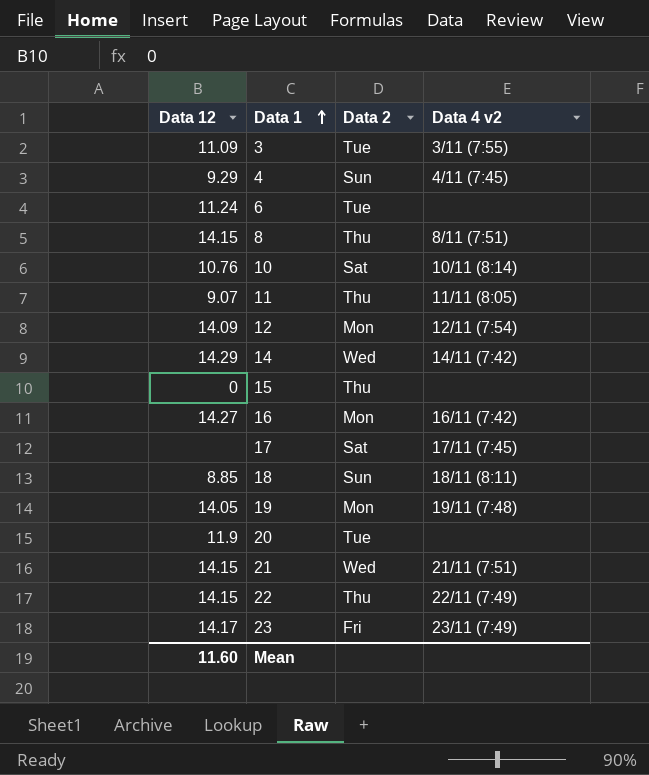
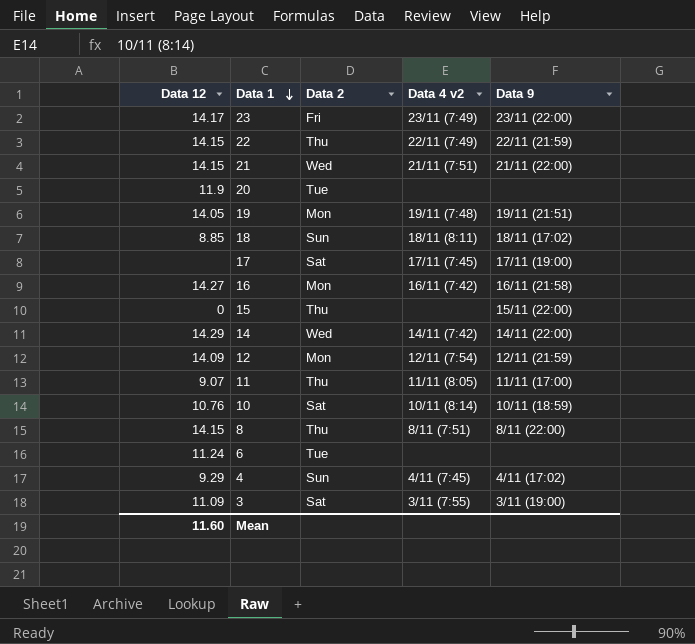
row order: Data 1 ascending -> Data 1 descending
column Data 9 | position: none -> 5
3 | Data 2: Tue -> Sat

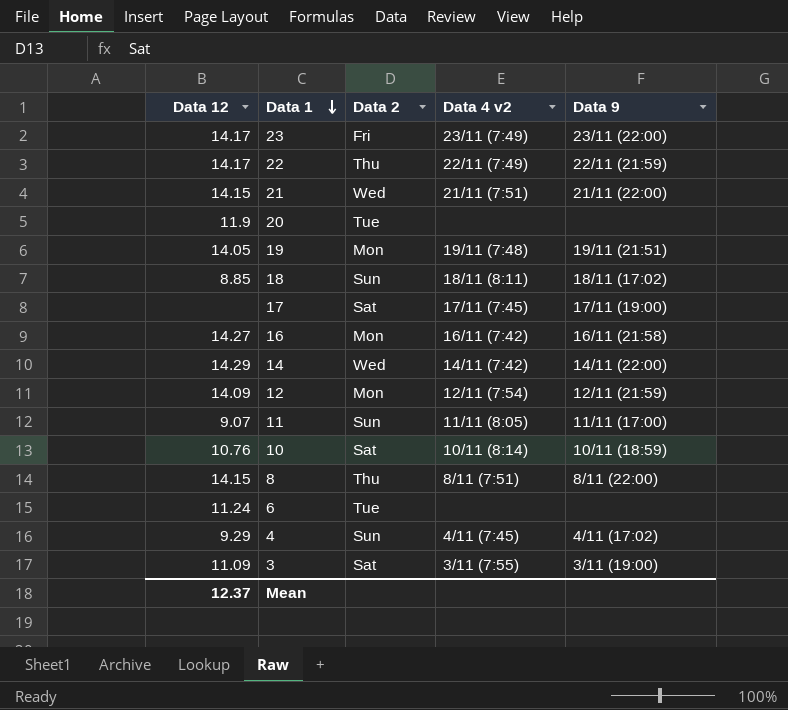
row 15: 0 | Thu | none | 15/11 (22:00) -> none
22 | Data 12: 14.15 -> 14.17
11 | Data 2: Thu -> Sun
Mean | Data 12: 11.60 -> 12.37

